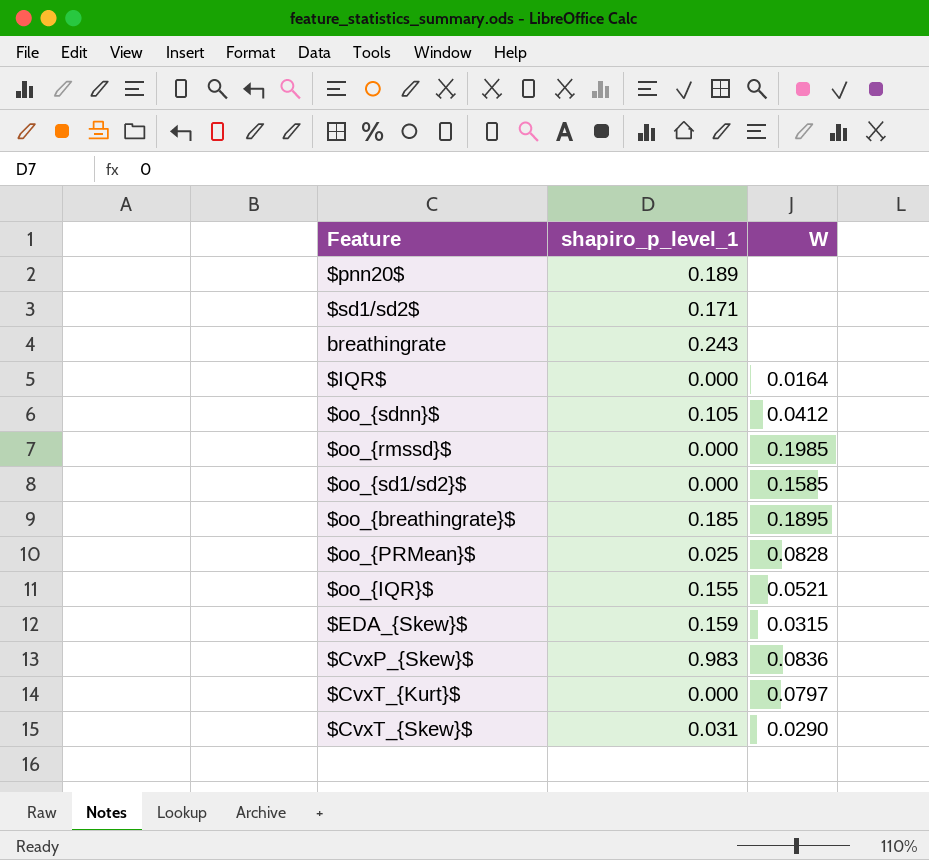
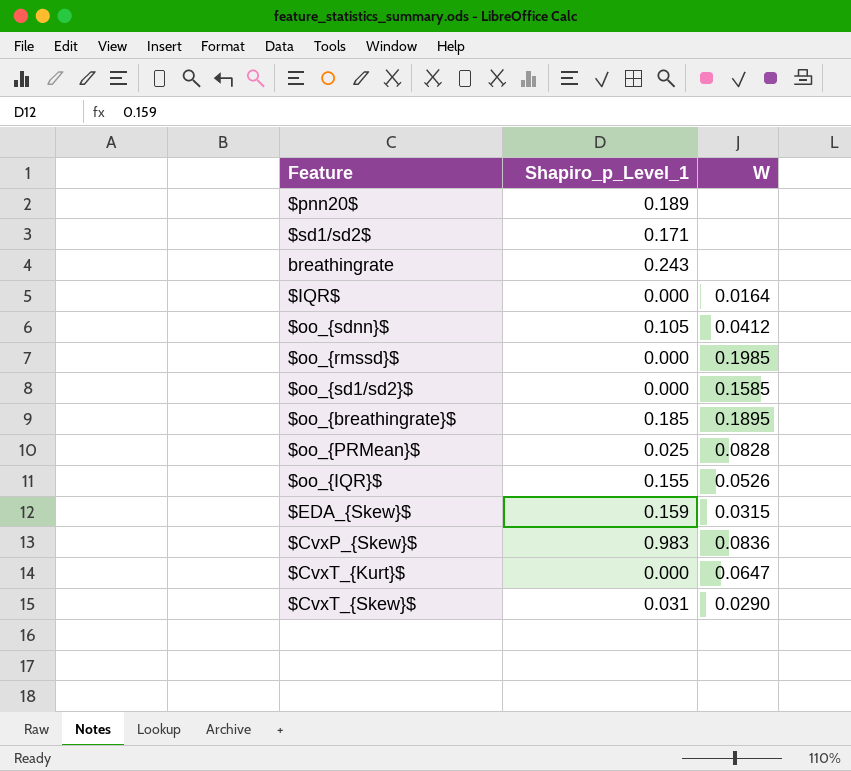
column name: shapiro_p_level_1 -> Shapiro_p_Level_1
$oo_{IQR}$ | W: 0.0521 -> 0.0526
$CvxT_{Kurt}$ | W: 0.0797 -> 0.0647

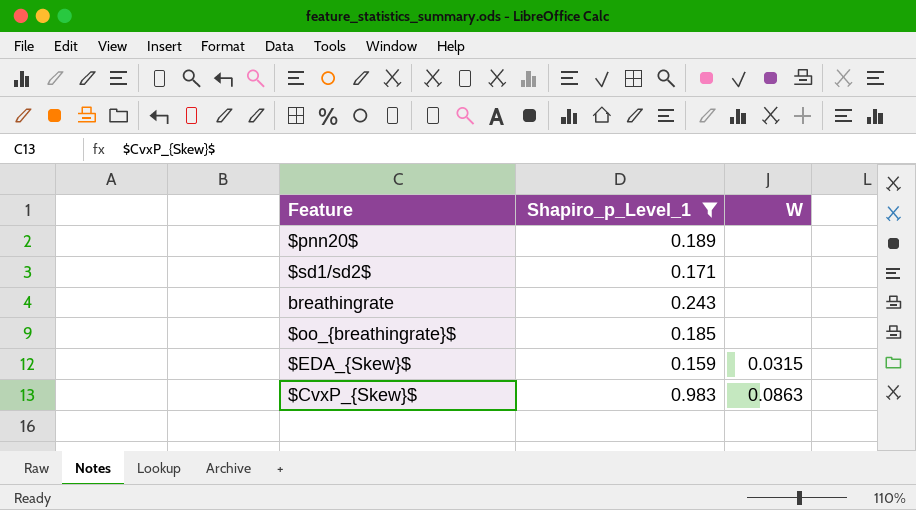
filter: none -> Shapiro_p_Level_1 >= 0.159
$oo_{breathingrate}$ | W: 0.1895 -> none
$CvxP_{Skew}$ | W: 0.0836 -> 0.0863

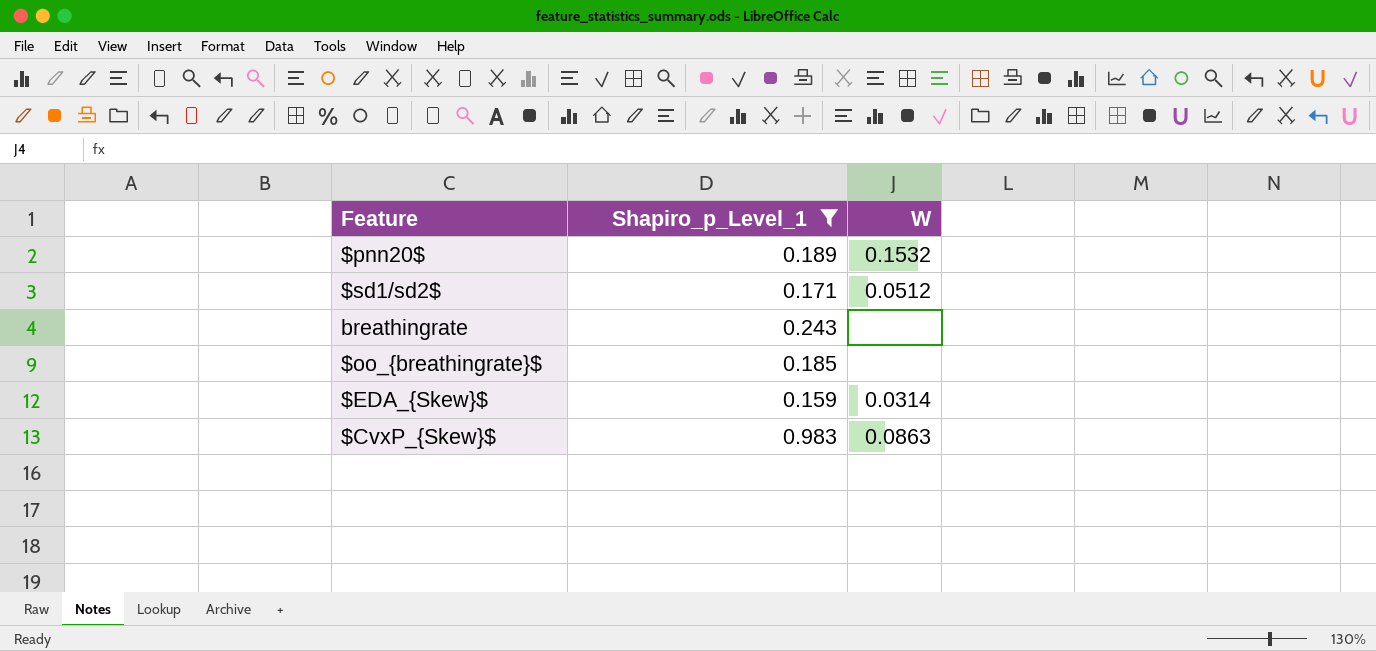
$pnn20$ | W: none -> 0.1532
$sd1/sd2$ | W: none -> 0.0512
$EDA_{Skew}$ | W: 0.0315 -> 0.0314

